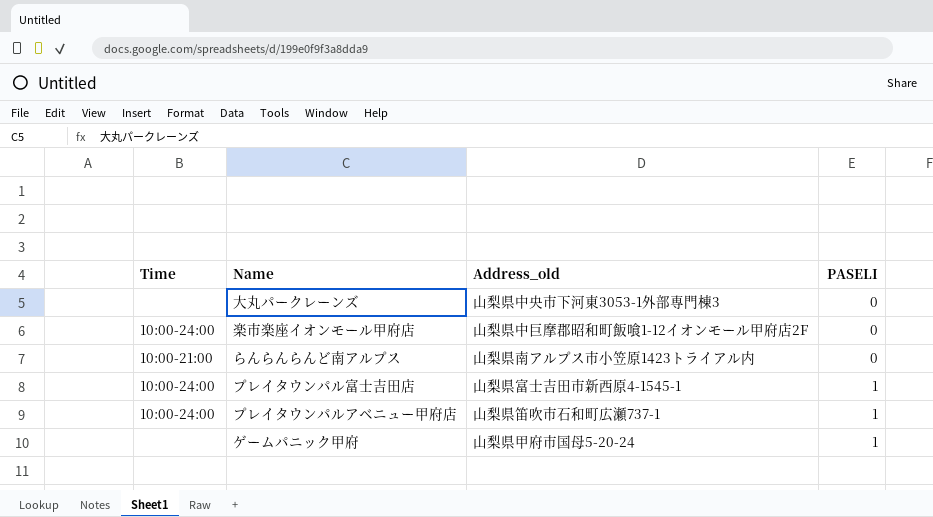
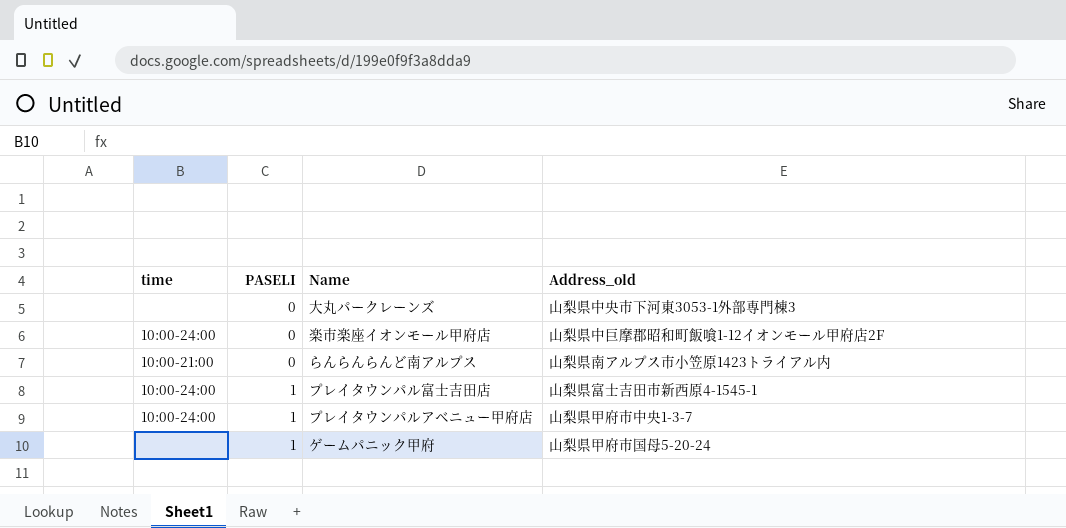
column name: Time -> time
column PASELI | position: 4 -> 2
プレイタウンパルアベニュー甲府店 | Address_old: 山梨県笛吹市石和町広瀬737-1 -> 山梨県甲府市中央1-3-7

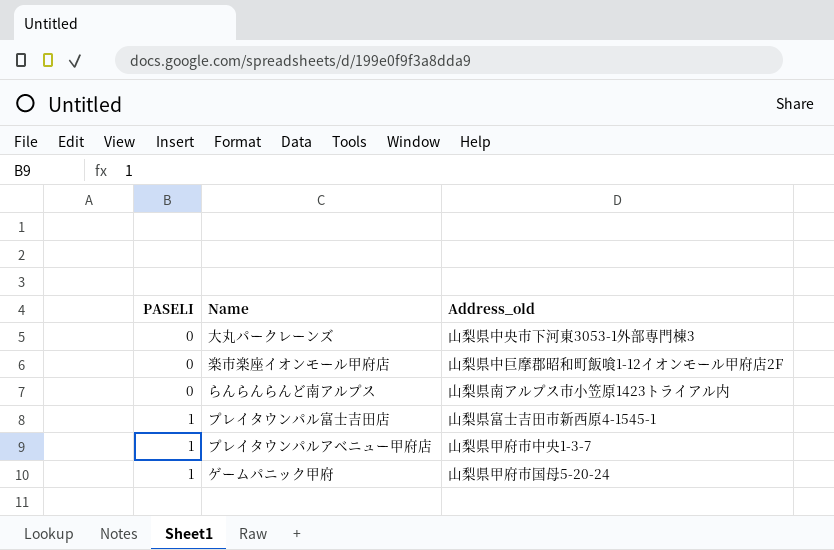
column time | position: 1 -> none

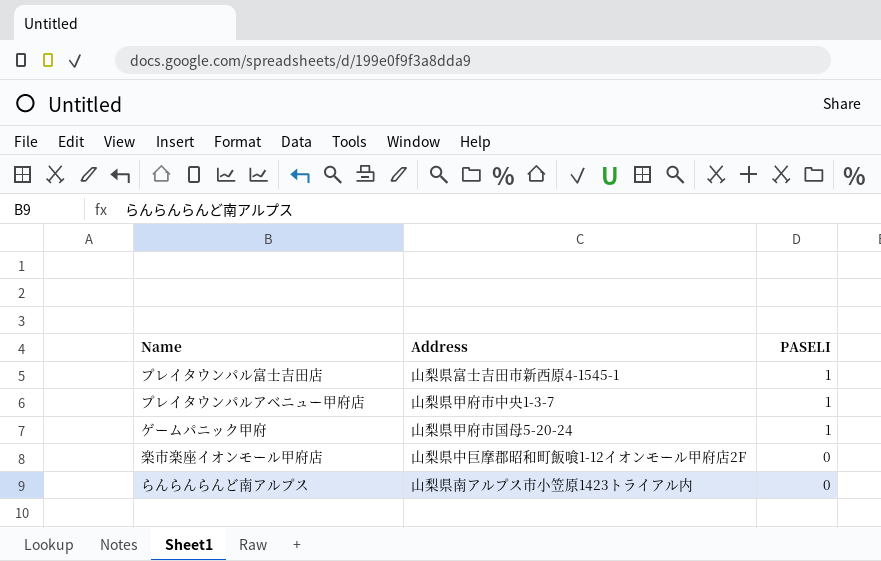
row order: PASELI ascending -> PASELI descending
column name: Address_old -> Address
column PASELI | position: 1 -> 3
row 大丸パークレーンズ: 0 | 山梨県中央市下河東3053-1外部専門棟3 -> none

